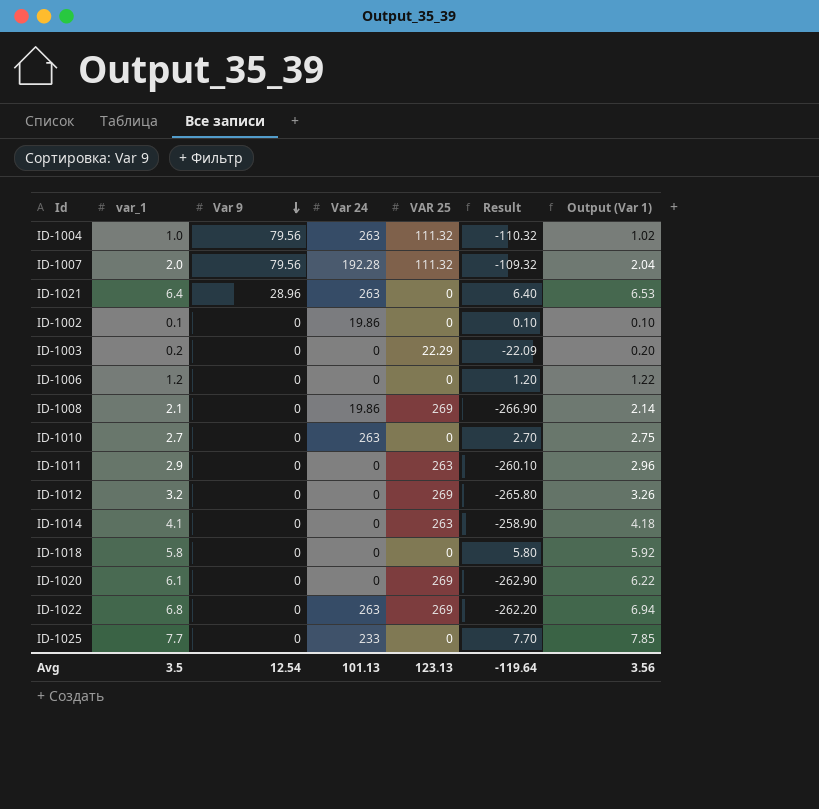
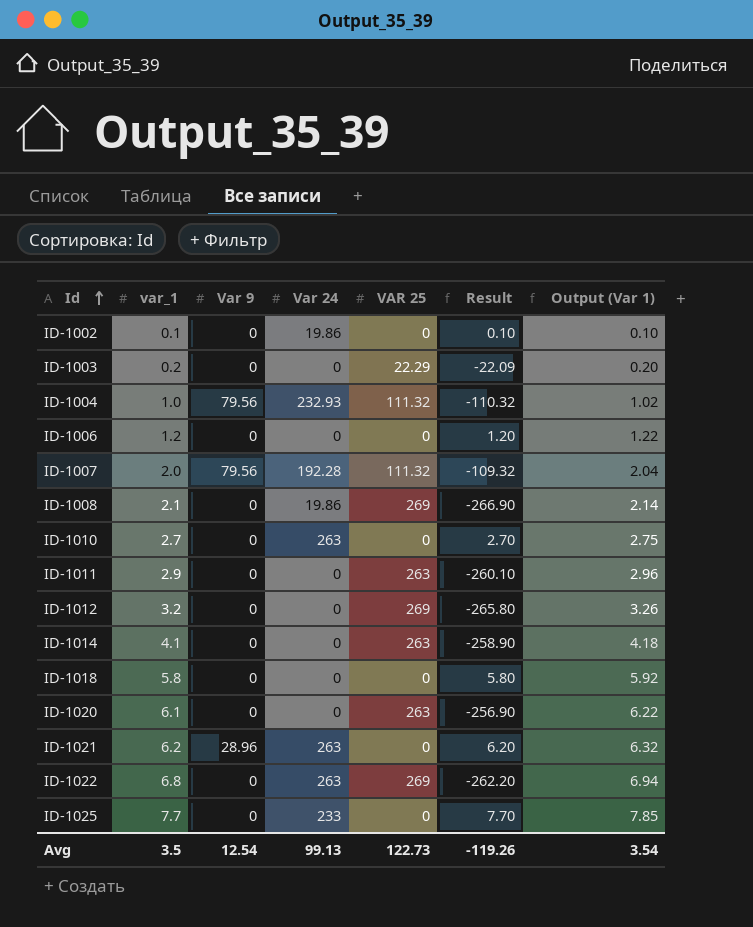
row order: Var 9 descending -> Id ascending
ID-1004 | Var 24: 263 -> 232.93
ID-1020 | VAR 25: 269 -> 263
ID-1020 | Result: -262.90 -> -256.90
ID-1021 | var_1: 6.4 -> 6.2
ID-1021 | Result: 6.40 -> 6.20
ID-1021 | Output (Var 1): 6.53 -> 6.32
Avg | Var 24: 101.13 -> 99.13
Avg | VAR 25: 123.13 -> 122.73
Avg | Result: -119.64 -> -119.26
Avg | Output (Var 1): 3.56 -> 3.54

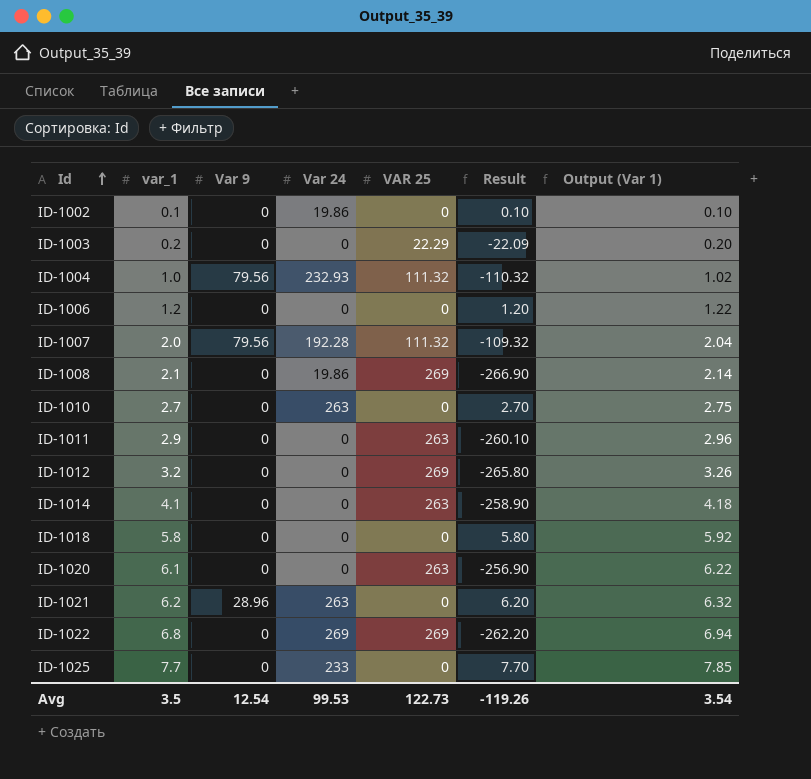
ID-1022 | Var 24: 263 -> 269
Avg | Var 24: 99.13 -> 99.53

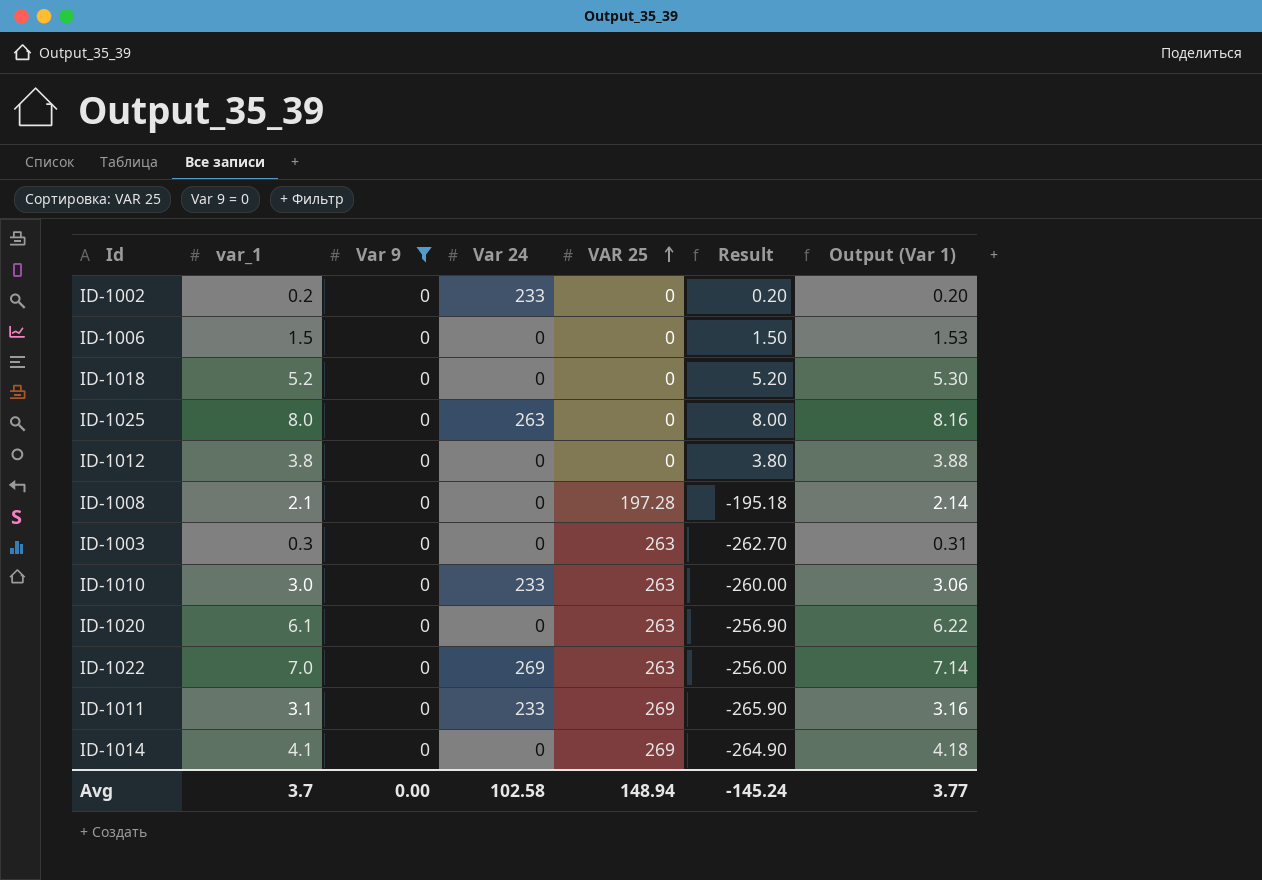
filter: none -> Var 9 = 0
row order: Id ascending -> VAR 25 ascending
ID-1002 | var_1: 0.1 -> 0.2
ID-1002 | Var 24: 19.86 -> 233
ID-1002 | Result: 0.10 -> 0.20
ID-1002 | Output (Var 1): 0.10 -> 0.20
ID-1006 | var_1: 1.2 -> 1.5
ID-1006 | Result: 1.20 -> 1.50
ID-1006 | Output (Var 1): 1.22 -> 1.53
ID-1018 | var_1: 5.8 -> 5.2
ID-1018 | Result: 5.80 -> 5.20
ID-1018 | Output (Var 1): 5.92 -> 5.30
ID-1025 | var_1: 7.7 -> 8.0
ID-1025 | Var 24: 233 -> 263
ID-1025 | Result: 7.70 -> 8.00
ID-1025 | Output (Var 1): 7.85 -> 8.16
ID-1012 | var_1: 3.2 -> 3.8
ID-1012 | VAR 25: 269 -> 0
ID-1012 | Result: -265.80 -> 3.80
ID-1012 | Output (Var 1): 3.26 -> 3.88
ID-1008 | Var 24: 19.86 -> 0
ID-1008 | VAR 25: 269 -> 197.28
ID-1008 | Result: -266.90 -> -195.18
ID-1003 | var_1: 0.2 -> 0.3
ID-1003 | VAR 25: 22.29 -> 263
ID-1003 | Result: -22.09 -> -262.70
ID-1003 | Output (Var 1): 0.20 -> 0.31
ID-1010 | var_1: 2.7 -> 3.0
ID-1010 | Var 24: 263 -> 233
ID-1010 | VAR 25: 0 -> 263
ID-1010 | Result: 2.70 -> -260.00
ID-1010 | Output (Var 1): 2.75 -> 3.06
ID-1022 | var_1: 6.8 -> 7.0
ID-1022 | VAR 25: 269 -> 263
ID-1022 | Result: -262.20 -> -256.00
ID-1022 | Output (Var 1): 6.94 -> 7.14
ID-1011 | var_1: 2.9 -> 3.1
ID-1011 | Var 24: 0 -> 233
ID-1011 | VAR 25: 263 -> 269
ID-1011 | Result: -260.10 -> -265.90
ID-1011 | Output (Var 1): 2.96 -> 3.16
ID-1014 | VAR 25: 263 -> 269
ID-1014 | Result: -258.90 -> -264.90
Avg | var_1: 3.5 -> 3.7
Avg | Var 9: 12.54 -> 0.00
Avg | Var 24: 99.53 -> 102.58
Avg | VAR 25: 122.73 -> 148.94
Avg | Result: -119.26 -> -145.24
Avg | Output (Var 1): 3.54 -> 3.77

